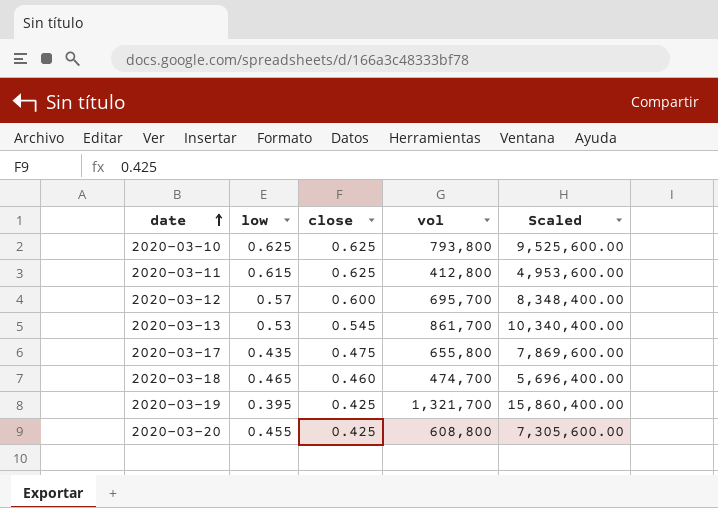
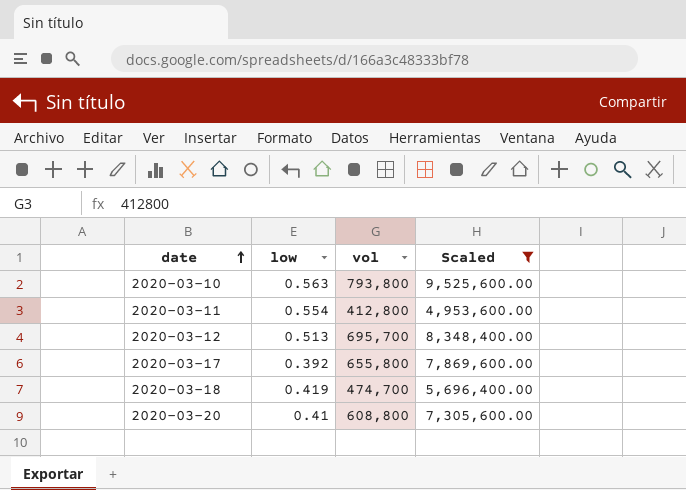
filter: none -> Scaled <= 9,525,600.00
column close | position: 3 -> none
2020-03-10 | low: 0.625 -> 0.563
2020-03-11 | low: 0.615 -> 0.554
2020-03-12 | low: 0.57 -> 0.513
2020-03-17 | low: 0.435 -> 0.392
2020-03-18 | low: 0.465 -> 0.419
2020-03-20 | low: 0.455 -> 0.41

